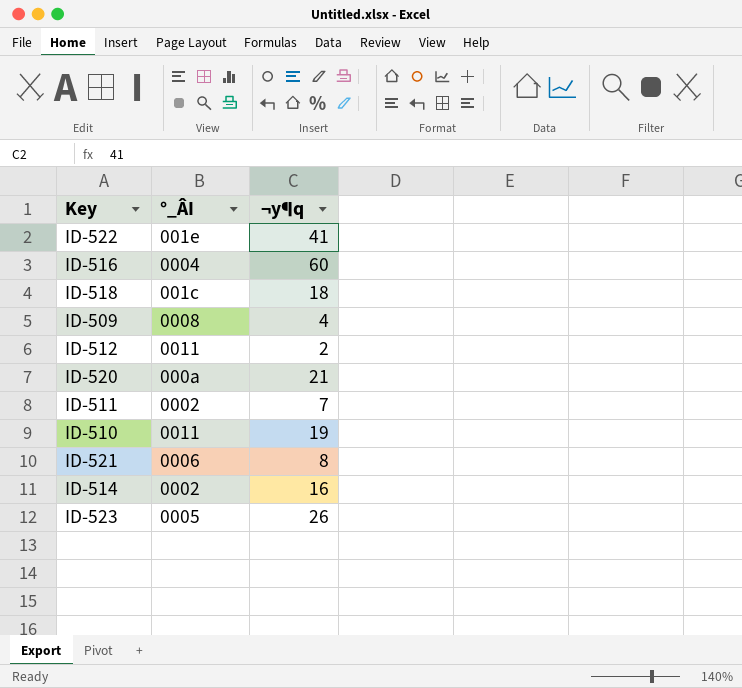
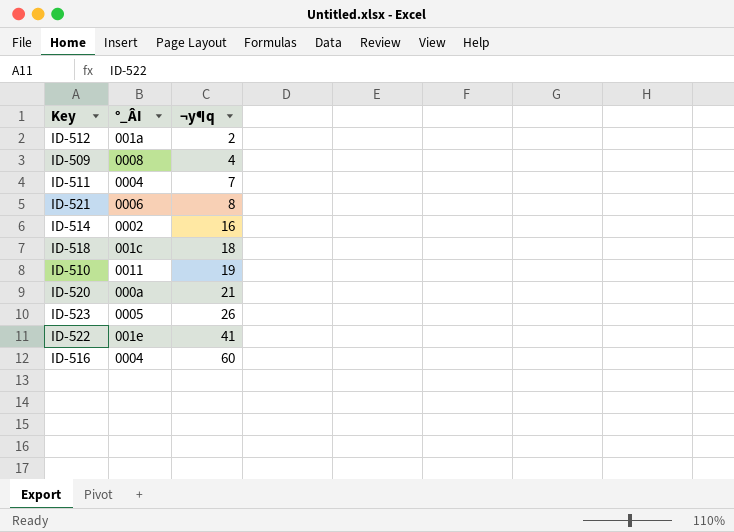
row order: none -> ¬y¶q ascending
ID-512 | °_ÂI: 0011 -> 001a
ID-511 | °_ÂI: 0002 -> 0004

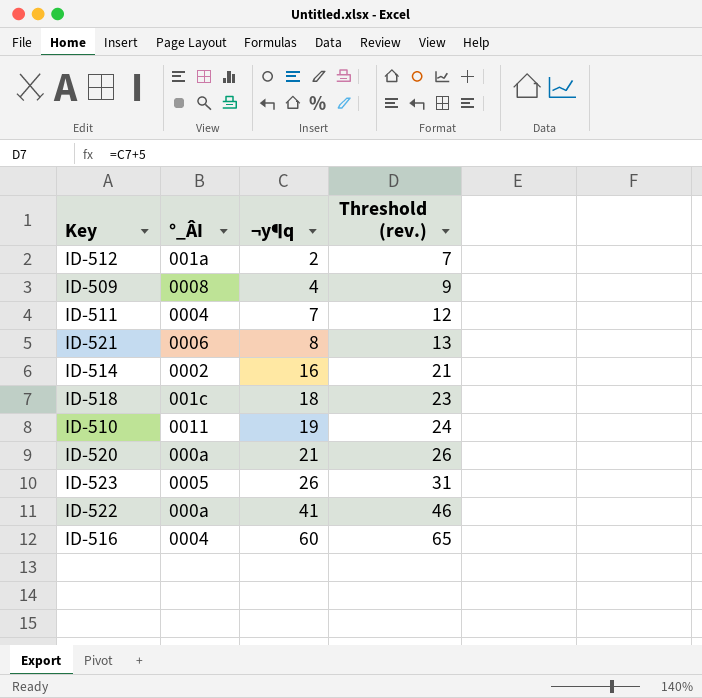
column Threshold (rev.) | formula: none -> [¬y¶q] + 5
ID-522 | °_ÂI: 001e -> 000a

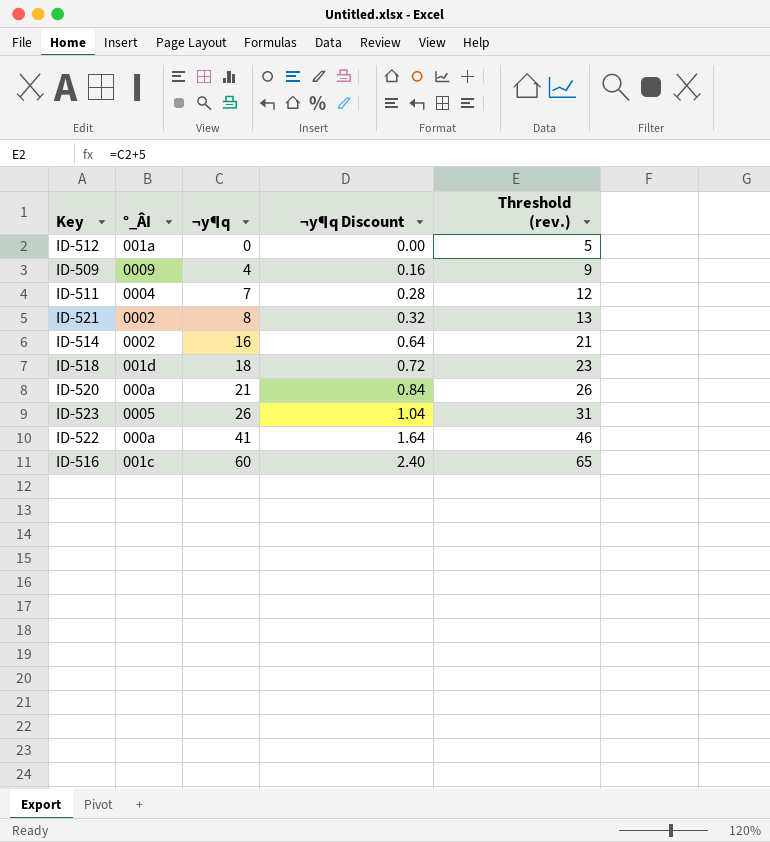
column ¬y¶q Discount | formula: none -> [¬y¶q] * 0.04
row ID-510: 0011 | 19 | 24 -> none
ID-512 | ¬y¶q: 2 -> 0
ID-512 | Threshold (rev.): 7 -> 5
ID-509 | °_ÂI: 0008 -> 0009
ID-521 | °_ÂI: 0006 -> 0002
ID-518 | °_ÂI: 001c -> 001d
ID-516 | °_ÂI: 0004 -> 001c

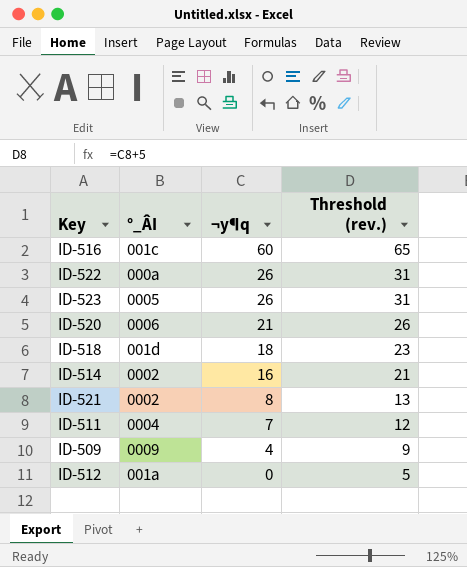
row order: ¬y¶q ascending -> ¬y¶q descending
column ¬y¶q Discount | formula: [¬y¶q] * 0.04 -> none
ID-522 | ¬y¶q: 41 -> 26
ID-522 | Threshold (rev.): 46 -> 31
ID-520 | °_ÂI: 000a -> 0006

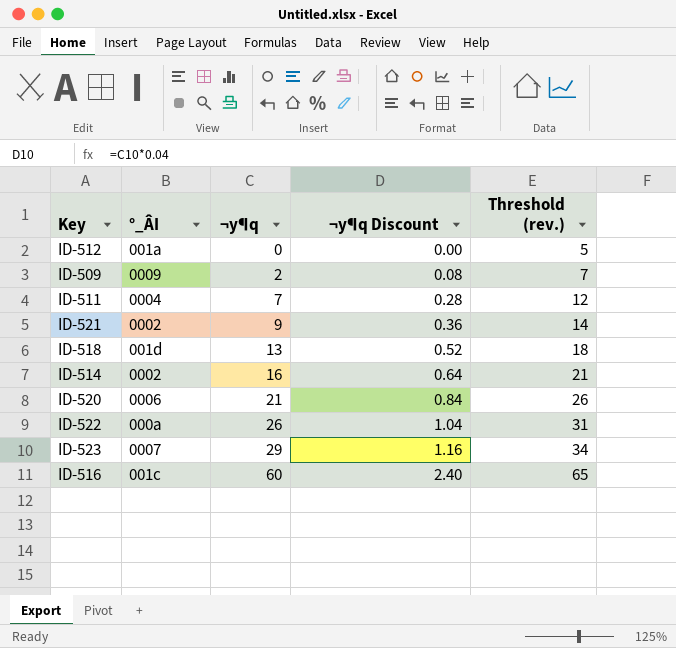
row order: ¬y¶q descending -> ¬y¶q ascending
column ¬y¶q Discount | formula: none -> [¬y¶q] * 0.04
ID-509 | ¬y¶q: 4 -> 2
ID-509 | Threshold (rev.): 9 -> 7
ID-521 | ¬y¶q: 8 -> 9
ID-521 | Threshold (rev.): 13 -> 14
ID-518 | ¬y¶q: 18 -> 13
ID-518 | Threshold (rev.): 23 -> 18
ID-523 | °_ÂI: 0005 -> 0007
ID-523 | ¬y¶q: 26 -> 29
ID-523 | Threshold (rev.): 31 -> 34

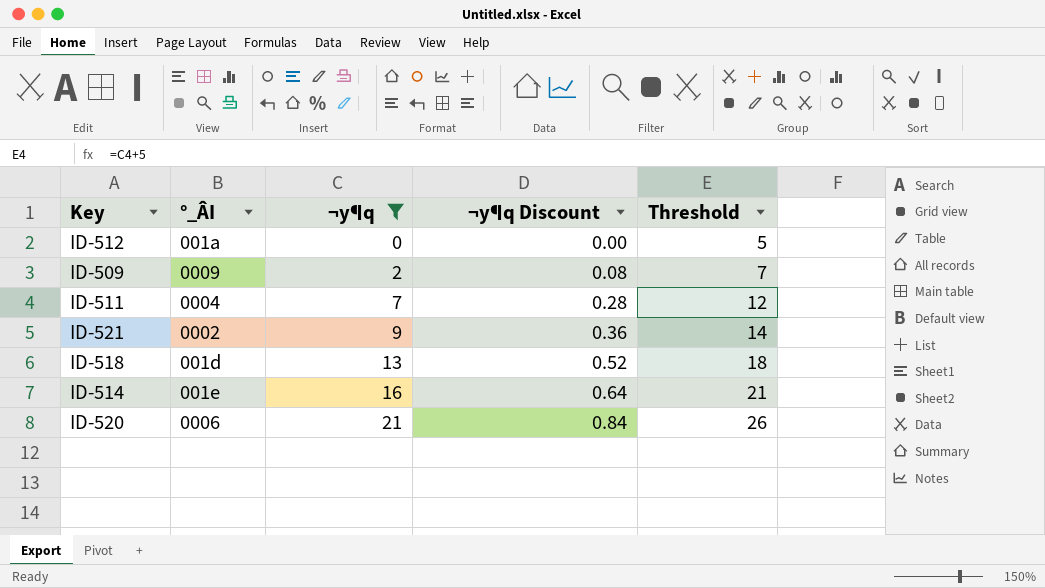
filter: none -> ¬y¶q <= 21
column name: Threshold (rev.) -> Threshold
ID-514 | °_ÂI: 0002 -> 001e

